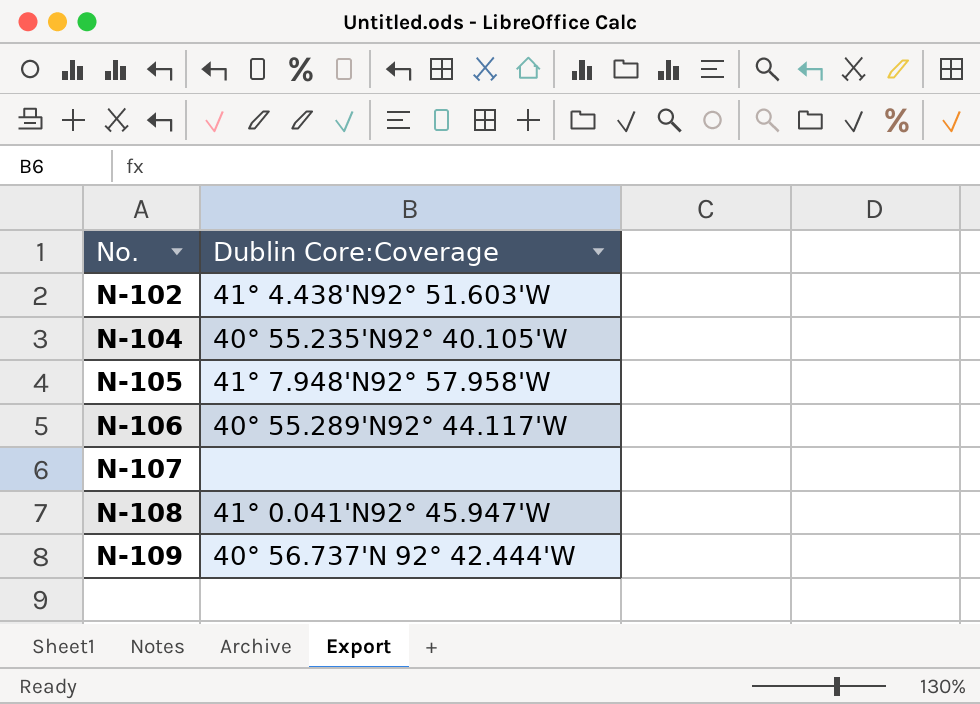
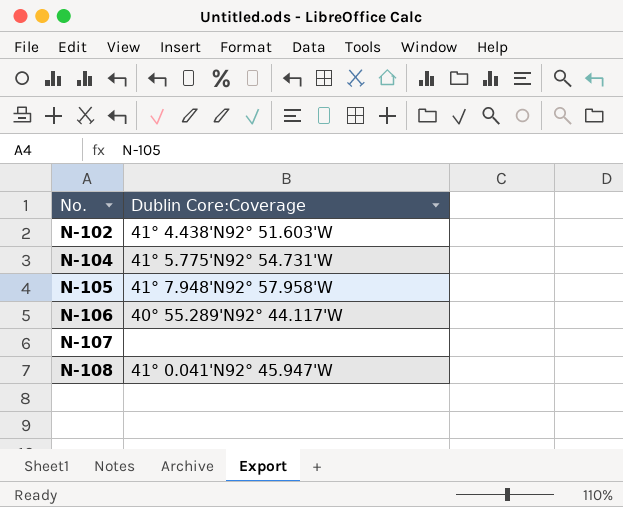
row N-109: 40° 56.737'N 92° 42.444'W -> none
N-104 | Dublin Core:Coverage: 40° 55.235'N92° 40.105'W -> 41° 5.775'N92° 54.731'W

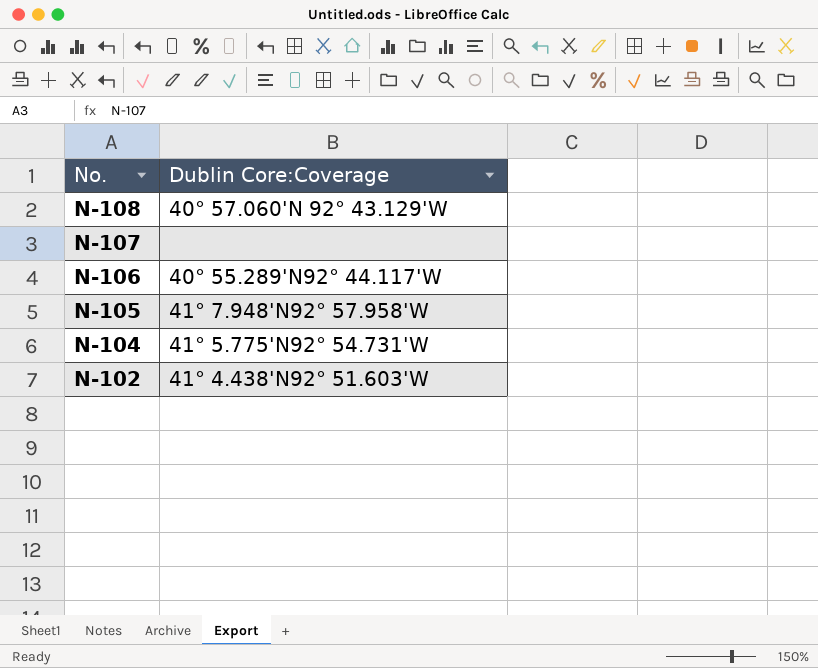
row order: No. ascending -> No. descending
N-108 | Dublin Core:Coverage: 41° 0.041'N92° 45.947'W -> 40° 57.060'N 92° 43.129'W

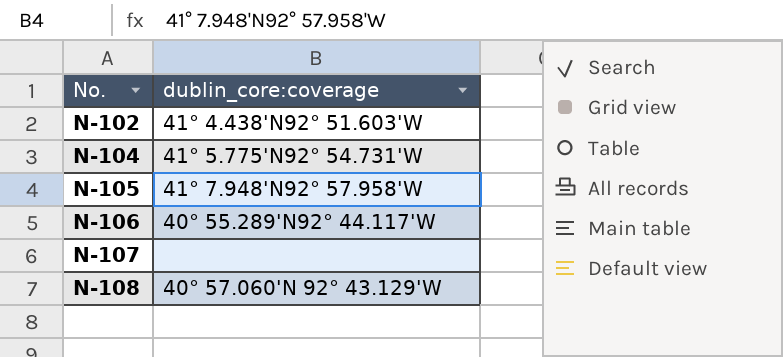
row order: No. descending -> No. ascending
column name: Dublin Core:Coverage -> dublin_core:coverage

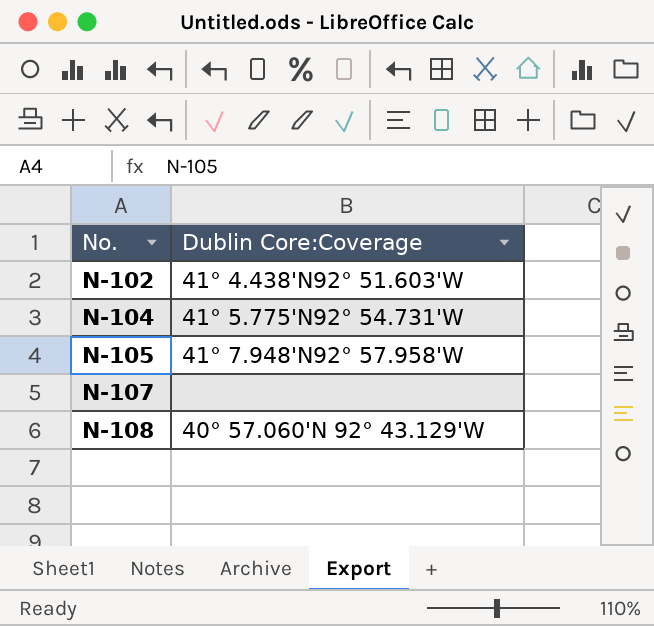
column name: dublin_core:coverage -> Dublin Core:Coverage
row N-106: 40° 55.289'N92° 44.117'W -> none

